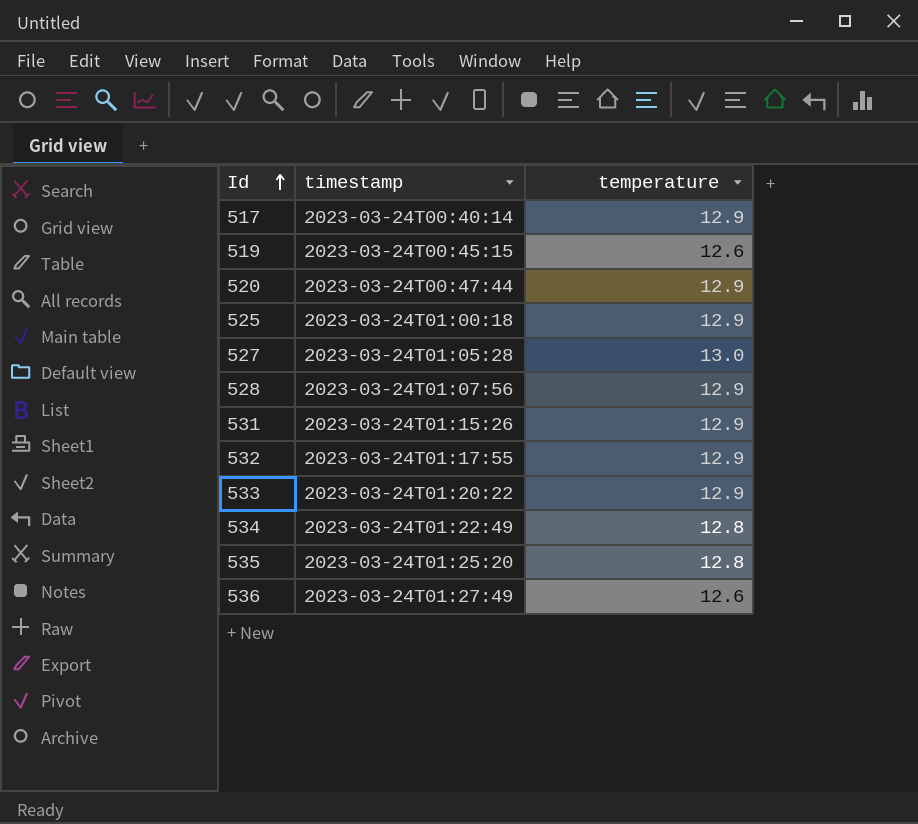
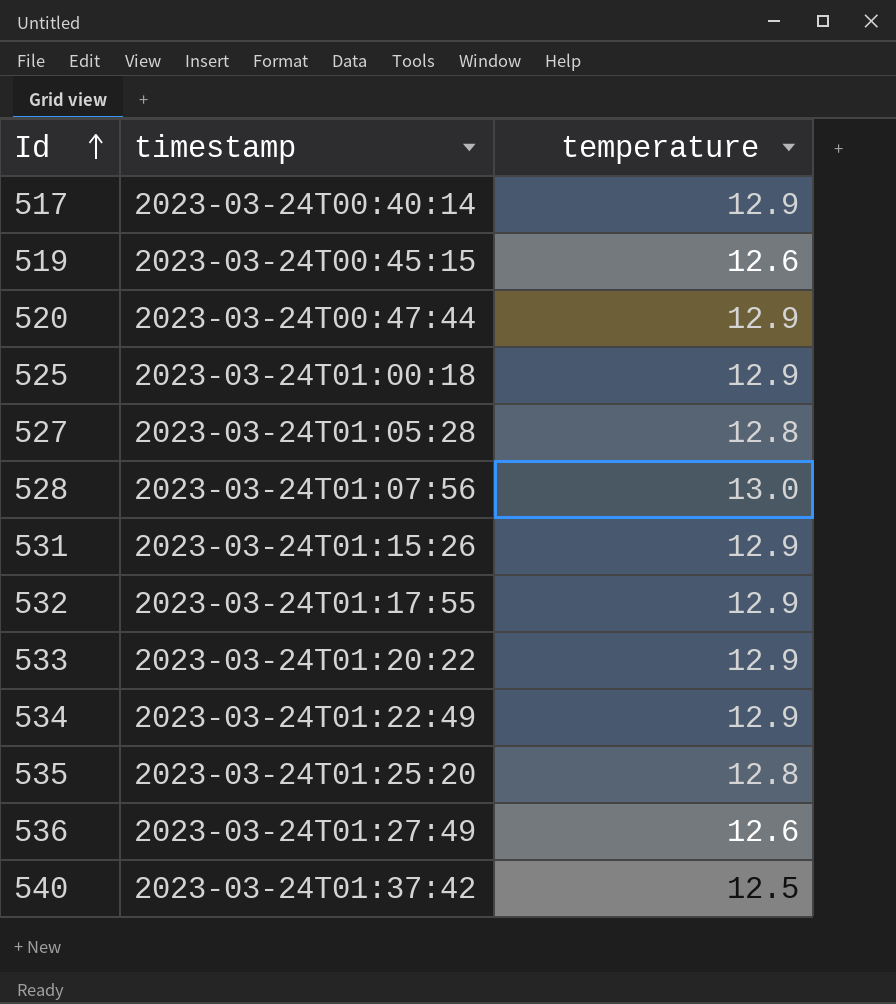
527 | temperature: 13.0 -> 12.8
528 | temperature: 12.9 -> 13.0
534 | temperature: 12.8 -> 12.9
row 540: none -> 2023-03-24T01:37:42 | 12.5

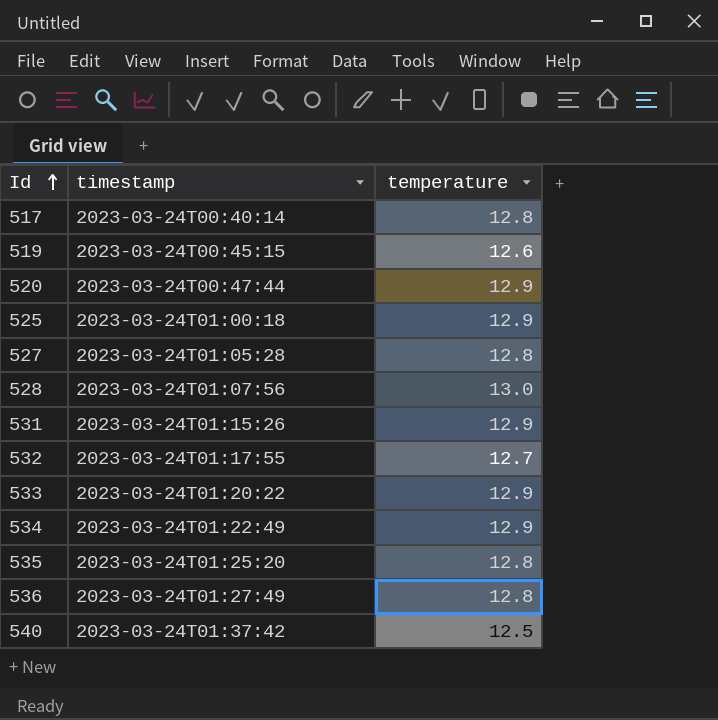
517 | temperature: 12.9 -> 12.8
532 | temperature: 12.9 -> 12.7
536 | temperature: 12.6 -> 12.8

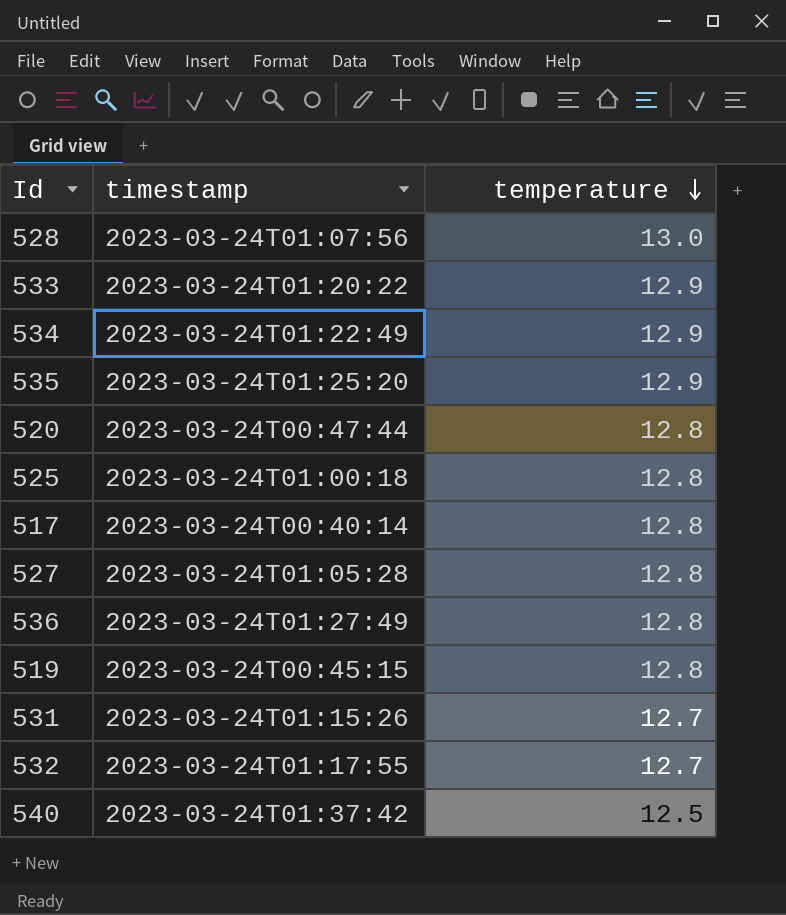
row order: Id ascending -> temperature descending
535 | temperature: 12.8 -> 12.9
520 | temperature: 12.9 -> 12.8
525 | temperature: 12.9 -> 12.8
519 | temperature: 12.6 -> 12.8
531 | temperature: 12.9 -> 12.7

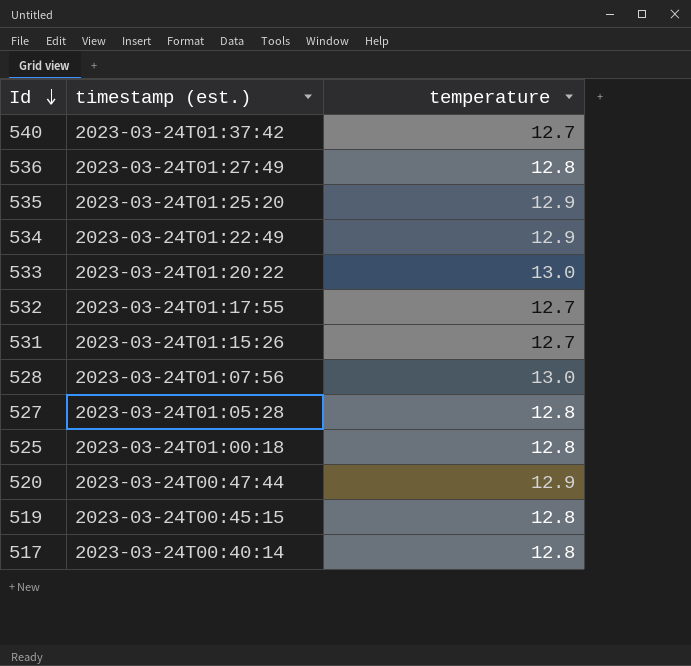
row order: temperature descending -> Id descending
column name: timestamp -> timestamp (est.)
540 | temperature: 12.5 -> 12.7
533 | temperature: 12.9 -> 13.0
520 | temperature: 12.8 -> 12.9

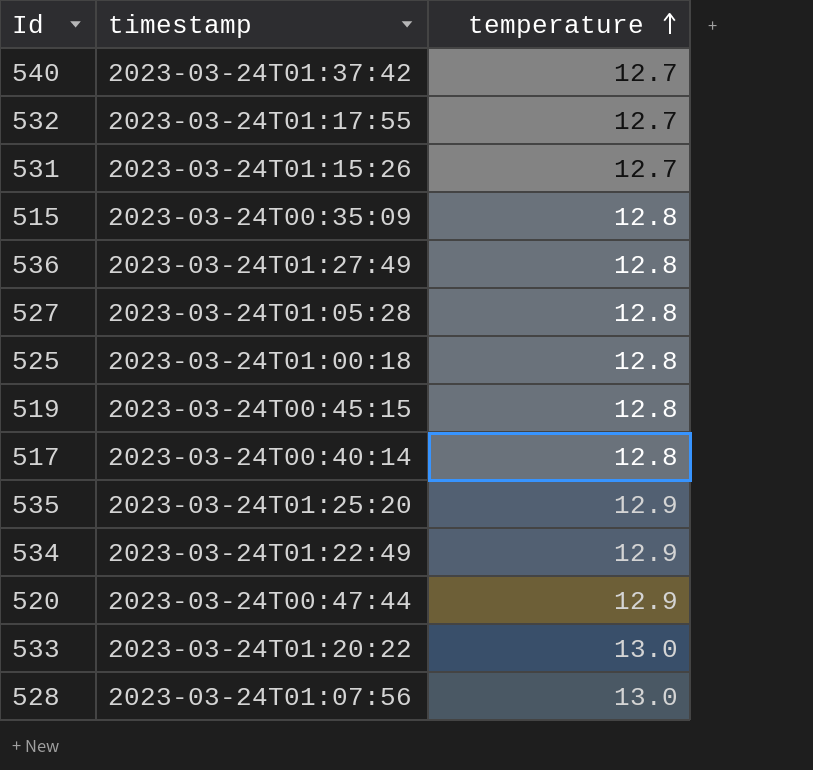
row order: Id descending -> temperature ascending
column name: timestamp (est.) -> timestamp
row 515: none -> 2023-03-24T00:35:09 | 12.8

